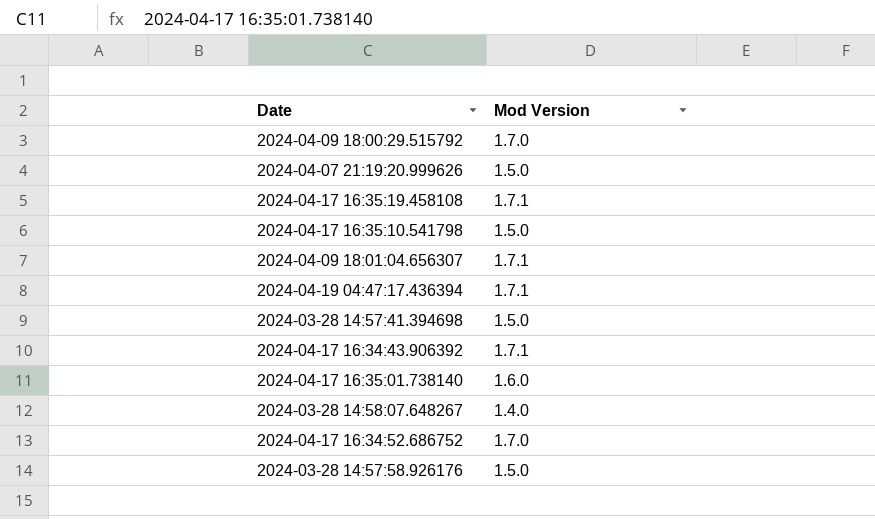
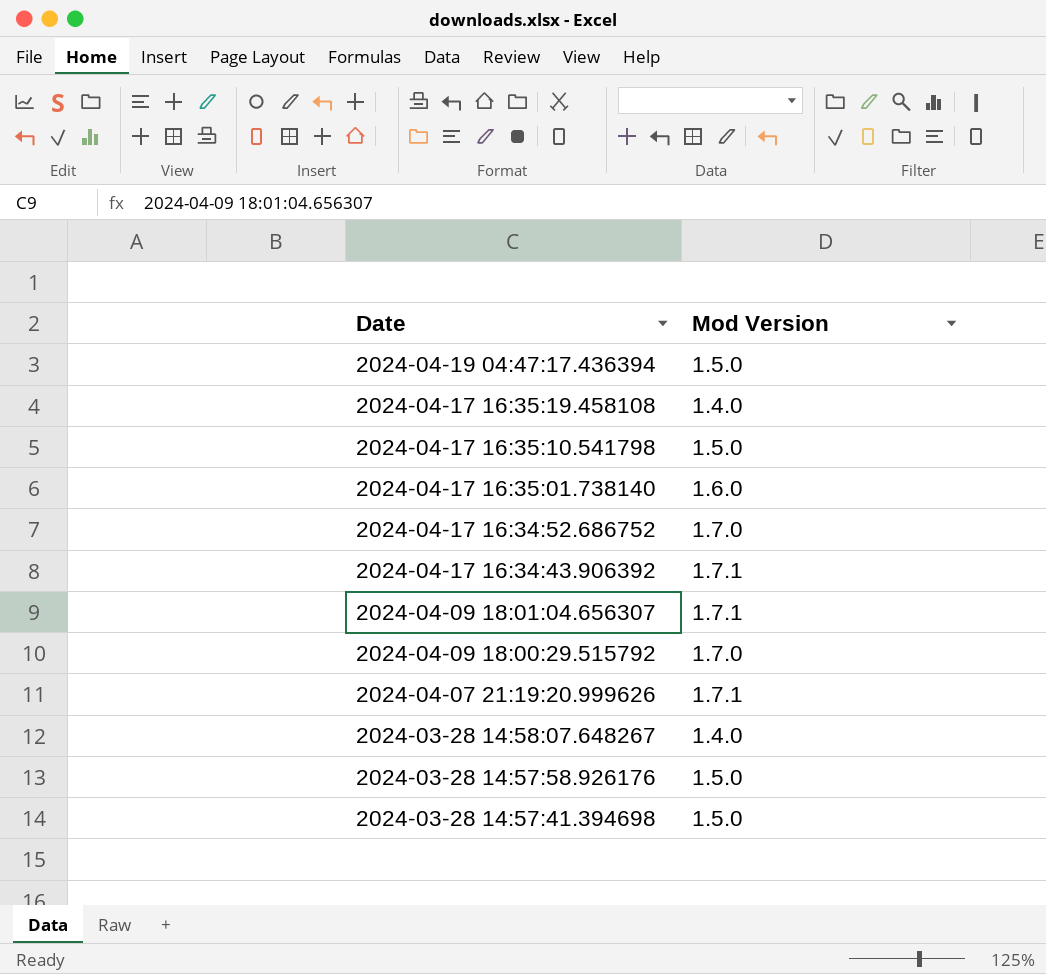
row order: none -> Date descending
2024-04-19 04:47:17.436394 | Mod Version: 1.7.1 -> 1.5.0
2024-04-17 16:35:19.458108 | Mod Version: 1.7.1 -> 1.4.0
2024-04-07 21:19:20.999626 | Mod Version: 1.5.0 -> 1.7.1

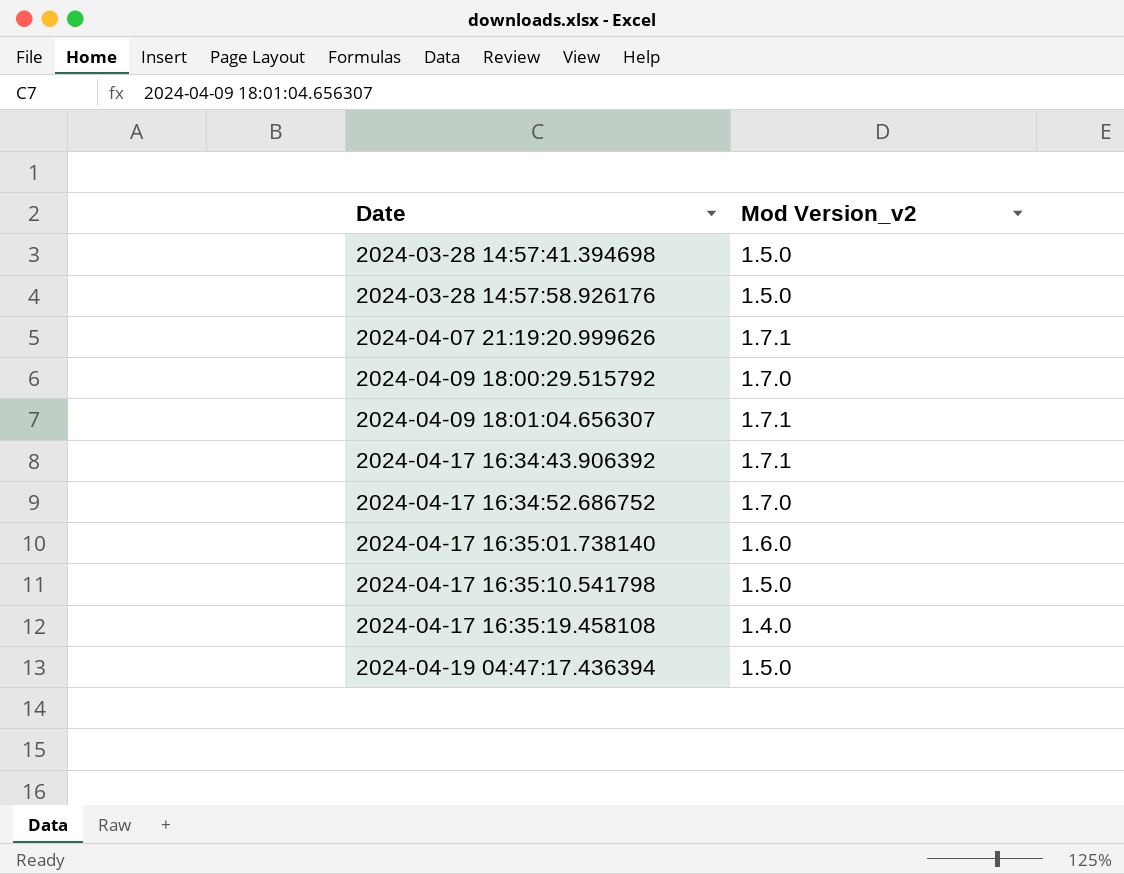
row order: Date descending -> Date ascending
column name: Mod Version -> Mod Version_v2
row 2024-03-28 14:58:07.648267: 1.4.0 -> none

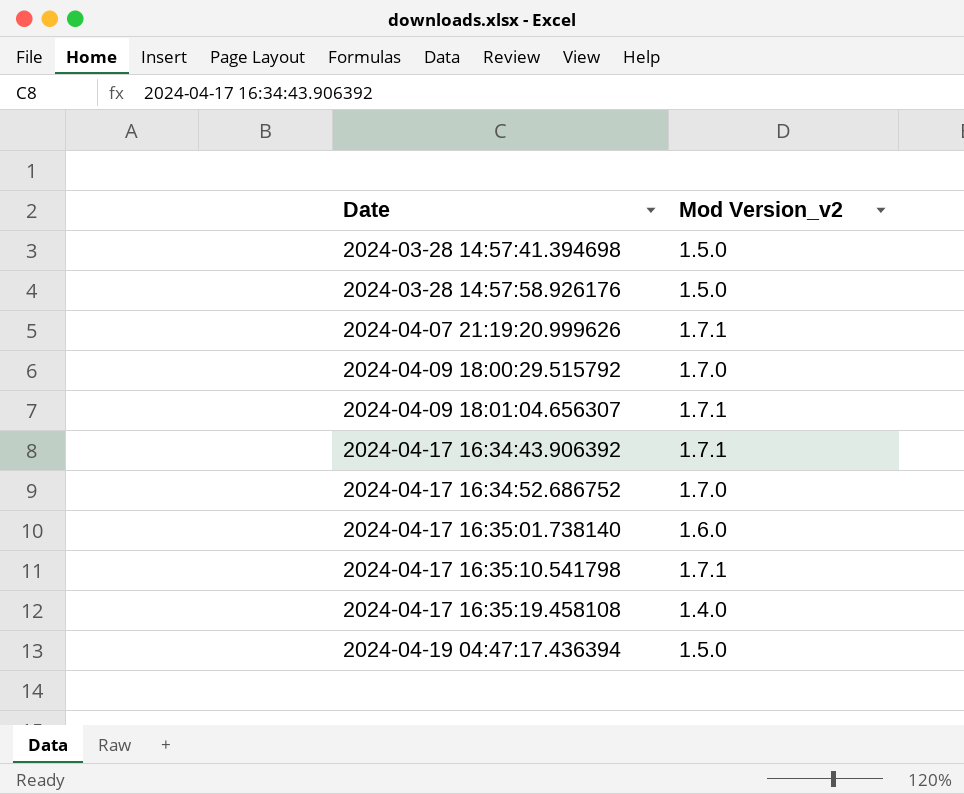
2024-04-17 16:35:10.541798 | Mod Version_v2: 1.5.0 -> 1.7.1

